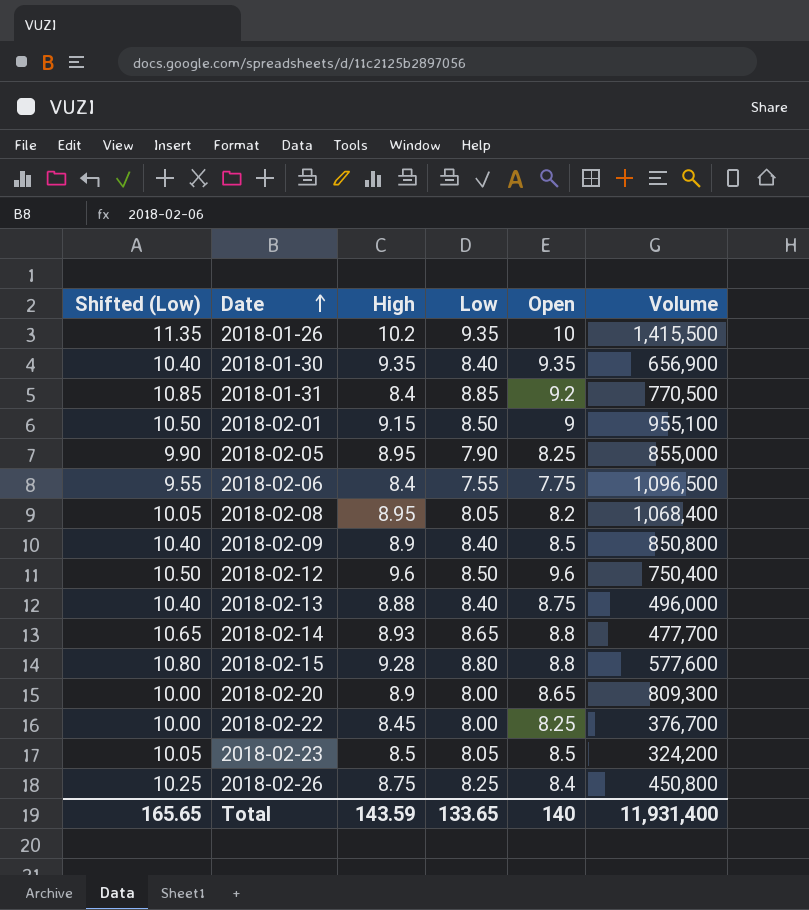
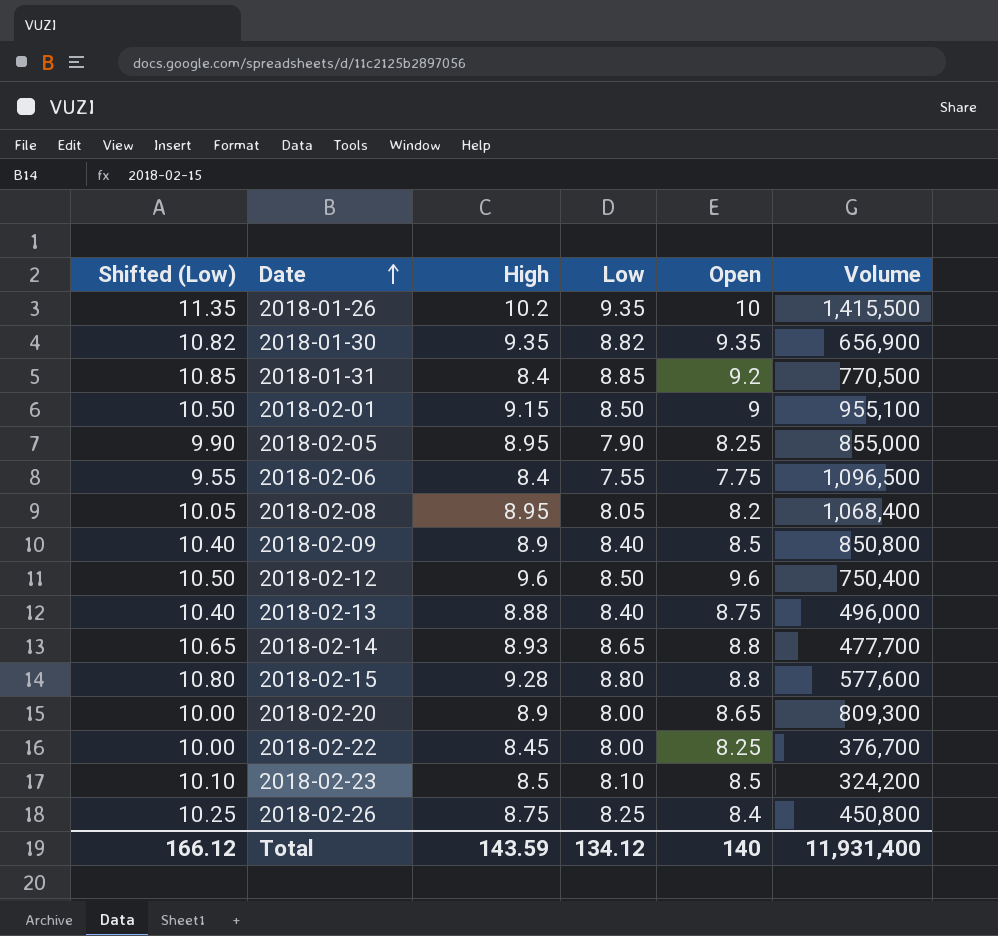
2018-01-30 | Shifted (Low): 10.40 -> 10.82
2018-01-30 | Low: 8.40 -> 8.82
2018-02-23 | Shifted (Low): 10.05 -> 10.10
2018-02-23 | Low: 8.05 -> 8.10
Total | Shifted (Low): 165.65 -> 166.12
Total | Low: 133.65 -> 134.12

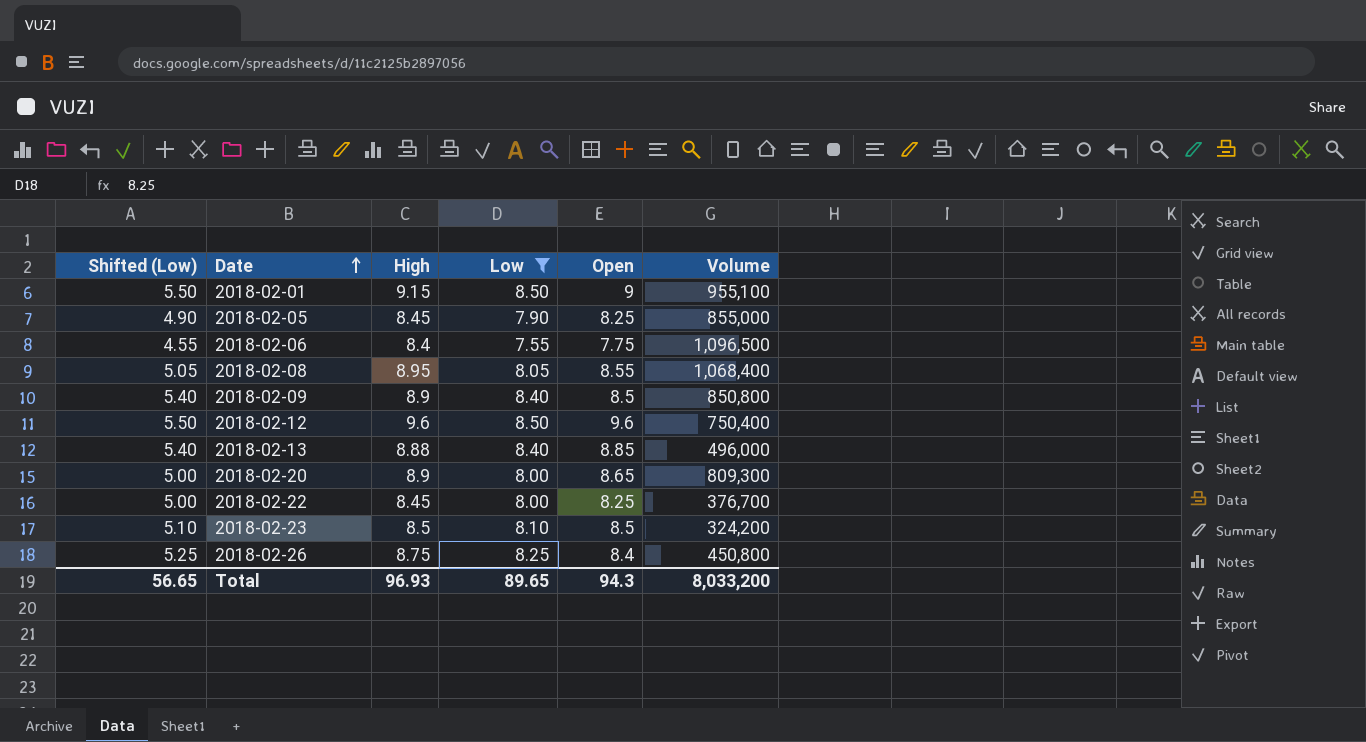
filter: none -> Low <= 8.50
column Shifted (Low) | formula: [Low] + 2 -> [Low] - 3
2018-02-05 | High: 8.95 -> 8.45
2018-02-08 | Open: 8.2 -> 8.55
2018-02-13 | Open: 8.75 -> 8.85
Total | Shifted (Low): 166.12 -> 56.65
Total | High: 143.59 -> 96.93
Total | Low: 134.12 -> 89.65
Total | Open: 140 -> 94.3
Total | Volume: 11,931,400 -> 8,033,200

